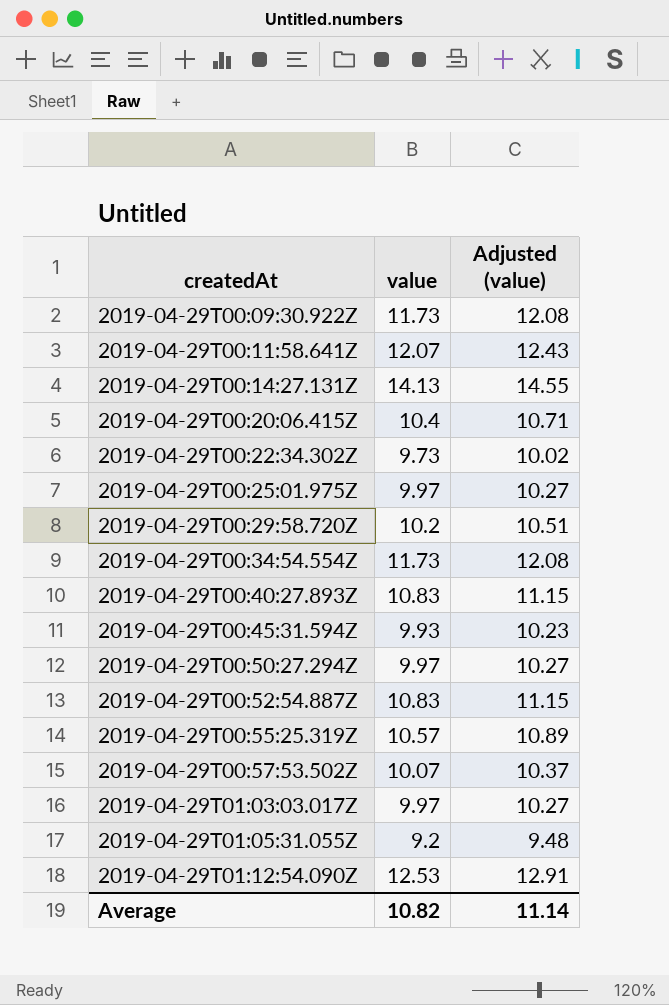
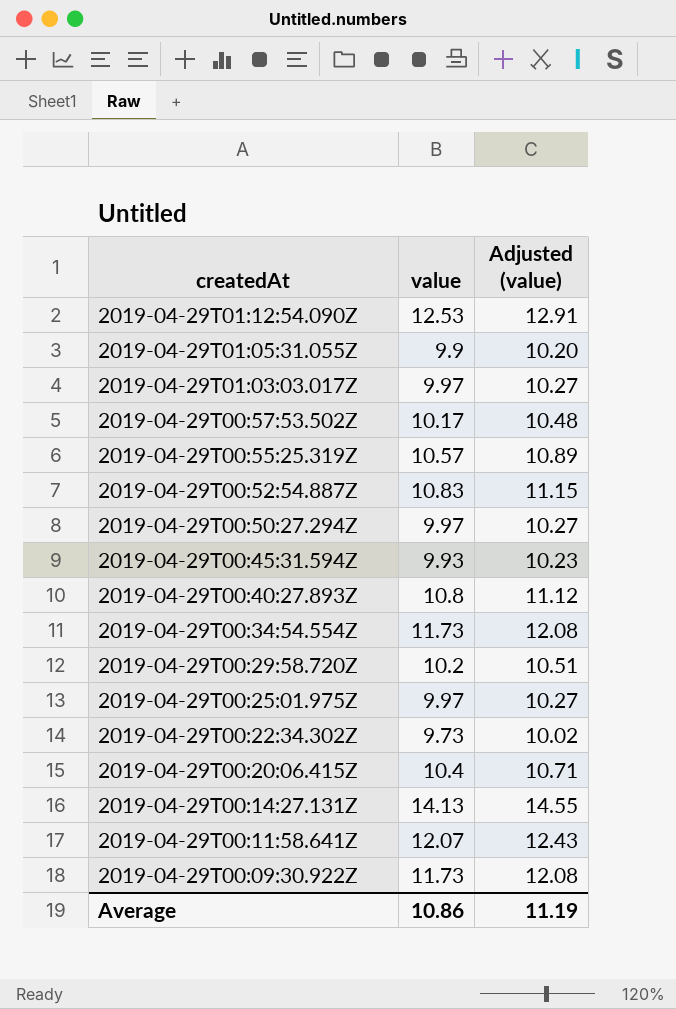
row order: createdAt ascending -> createdAt descending
2019-04-29T01:05:31.055Z | value: 9.2 -> 9.9
2019-04-29T01:05:31.055Z | Adjusted (value): 9.48 -> 10.20
2019-04-29T00:57:53.502Z | value: 10.07 -> 10.17
2019-04-29T00:57:53.502Z | Adjusted (value): 10.37 -> 10.48
2019-04-29T00:40:27.893Z | value: 10.83 -> 10.8
2019-04-29T00:40:27.893Z | Adjusted (value): 11.15 -> 11.12
Average | value: 10.82 -> 10.86
Average | Adjusted (value): 11.14 -> 11.19

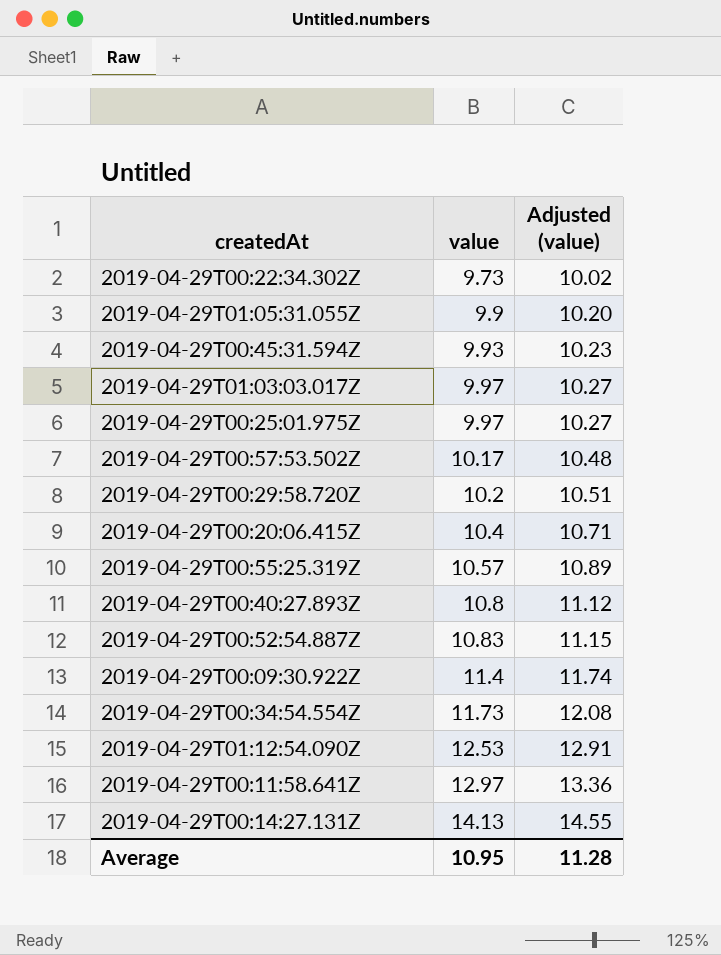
row order: createdAt descending -> value ascending
row 2019-04-29T00:50:27.294Z: 9.97 | 10.27 -> none
2019-04-29T00:09:30.922Z | value: 11.73 -> 11.4
2019-04-29T00:09:30.922Z | Adjusted (value): 12.08 -> 11.74
2019-04-29T00:11:58.641Z | value: 12.07 -> 12.97
2019-04-29T00:11:58.641Z | Adjusted (value): 12.43 -> 13.36
Average | value: 10.86 -> 10.95
Average | Adjusted (value): 11.19 -> 11.28

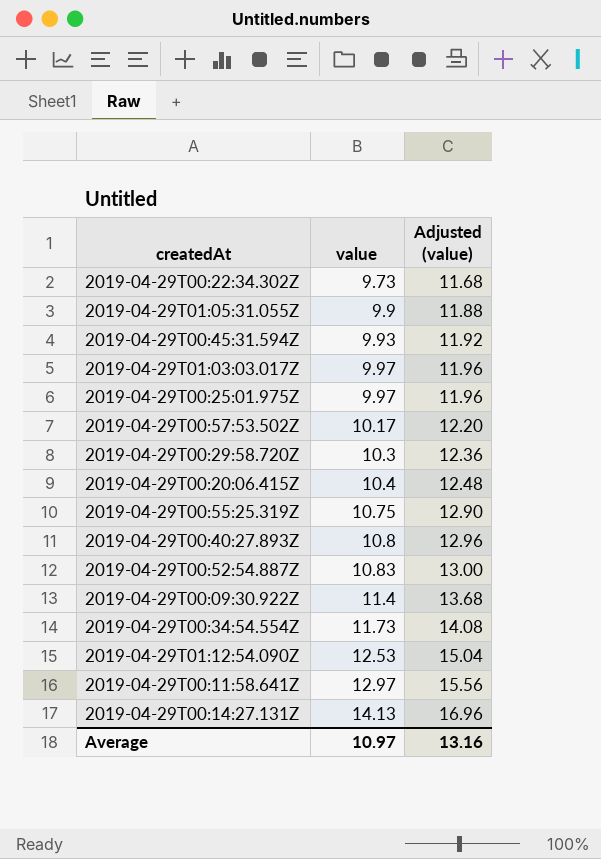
column Adjusted (value) | formula: [value] * 1.03 -> [value] * 1.2
2019-04-29T00:29:58.720Z | value: 10.2 -> 10.3
2019-04-29T00:55:25.319Z | value: 10.57 -> 10.75
Average | value: 10.95 -> 10.97
Average | Adjusted (value): 11.28 -> 13.16

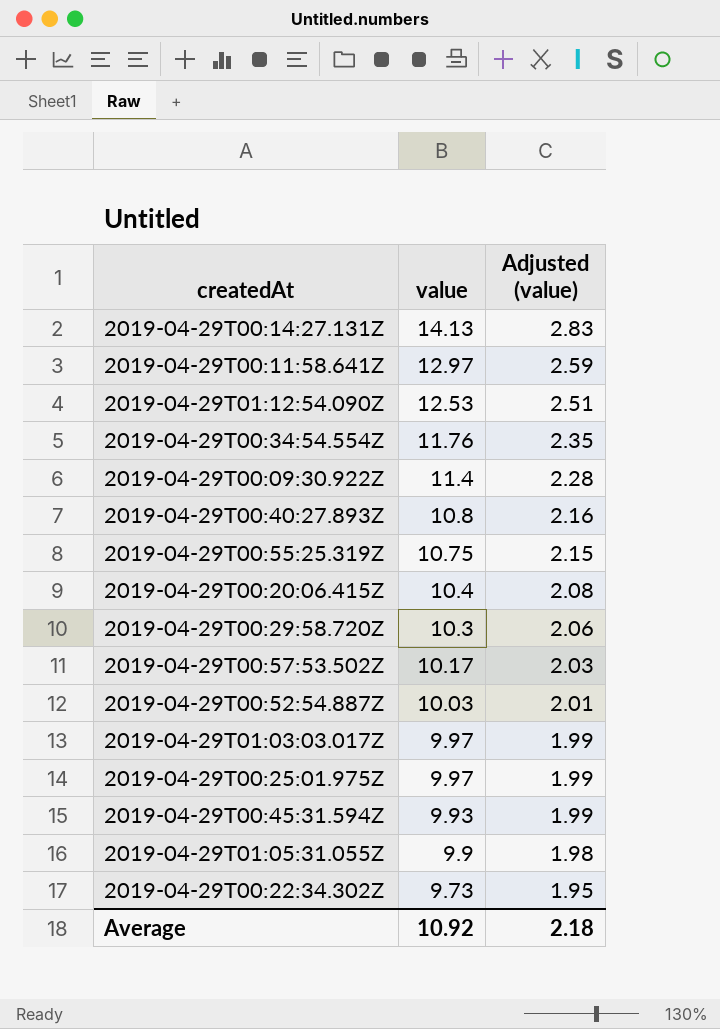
row order: value ascending -> value descending
column Adjusted (value) | formula: [value] * 1.2 -> [value] * 0.2
2019-04-29T00:34:54.554Z | value: 11.73 -> 11.76
2019-04-29T00:52:54.887Z | value: 10.83 -> 10.03
Average | value: 10.97 -> 10.92
Average | Adjusted (value): 13.16 -> 2.18

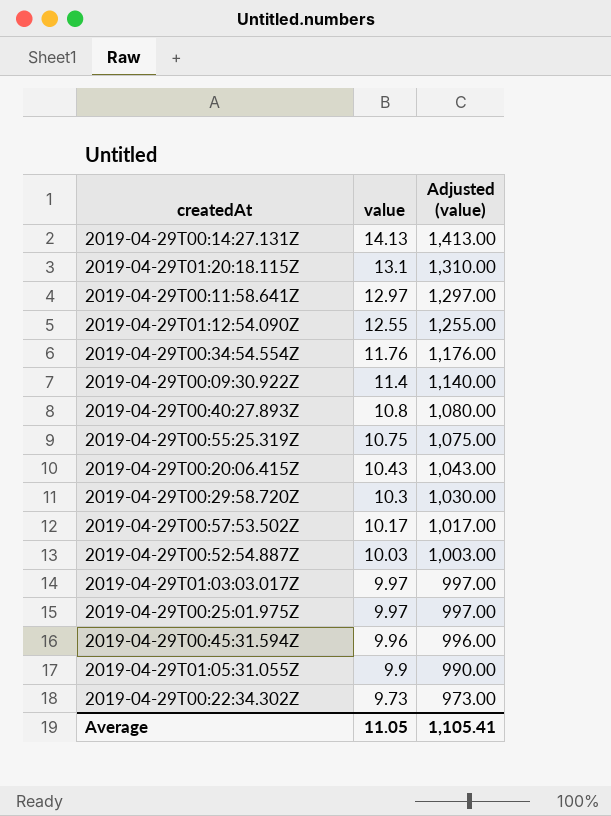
column Adjusted (value) | formula: [value] * 0.2 -> [value] * 100
row 2019-04-29T01:20:18.115Z: none -> 13.1 | 1,310.00
2019-04-29T01:12:54.090Z | value: 12.53 -> 12.55
2019-04-29T00:20:06.415Z | value: 10.4 -> 10.43
2019-04-29T00:45:31.594Z | value: 9.93 -> 9.96
Average | value: 10.92 -> 11.05
Average | Adjusted (value): 2.18 -> 1,105.41

